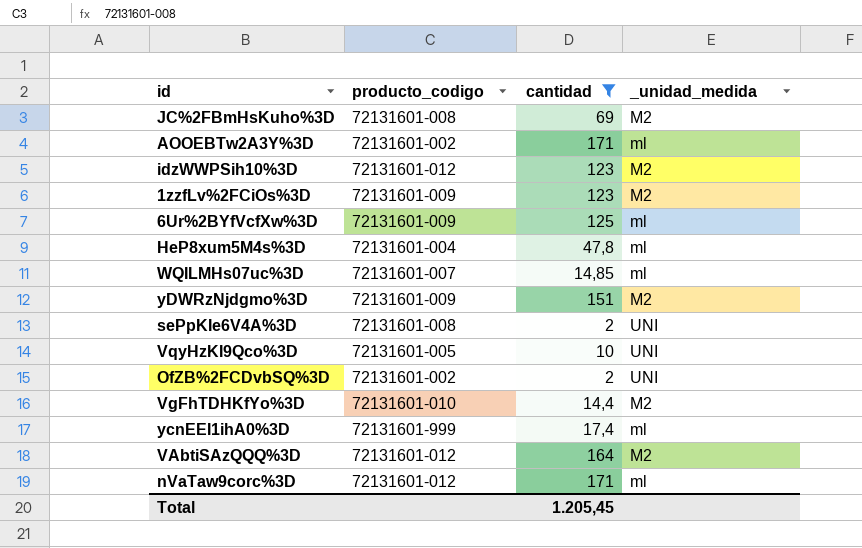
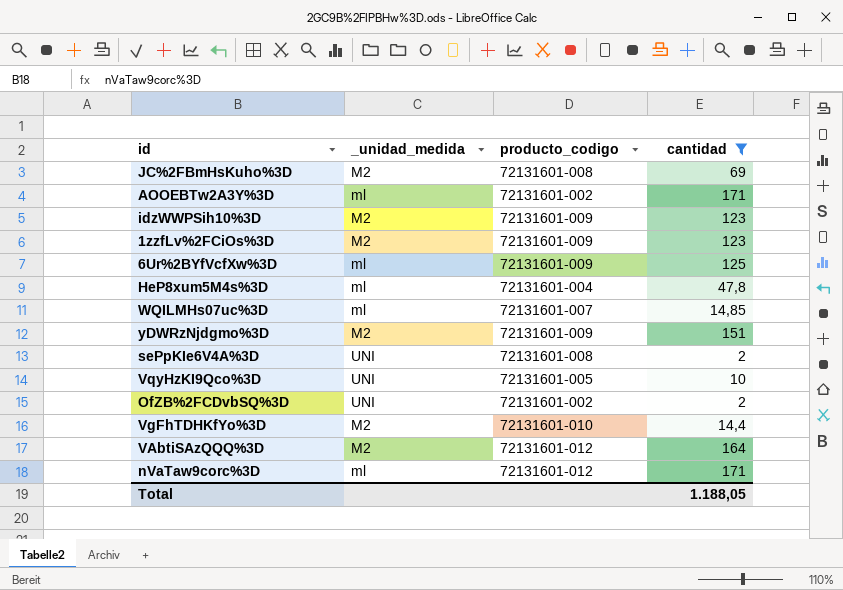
column _unidad_medida | position: 4 -> 2
row ycnEEI1ihA0%3D: 72131601-999 | 17,4 | ml -> none
idzWWPSih10%3D | producto_codigo: 72131601-012 -> 72131601-009
Total | cantidad: 1.205,45 -> 1.188,05

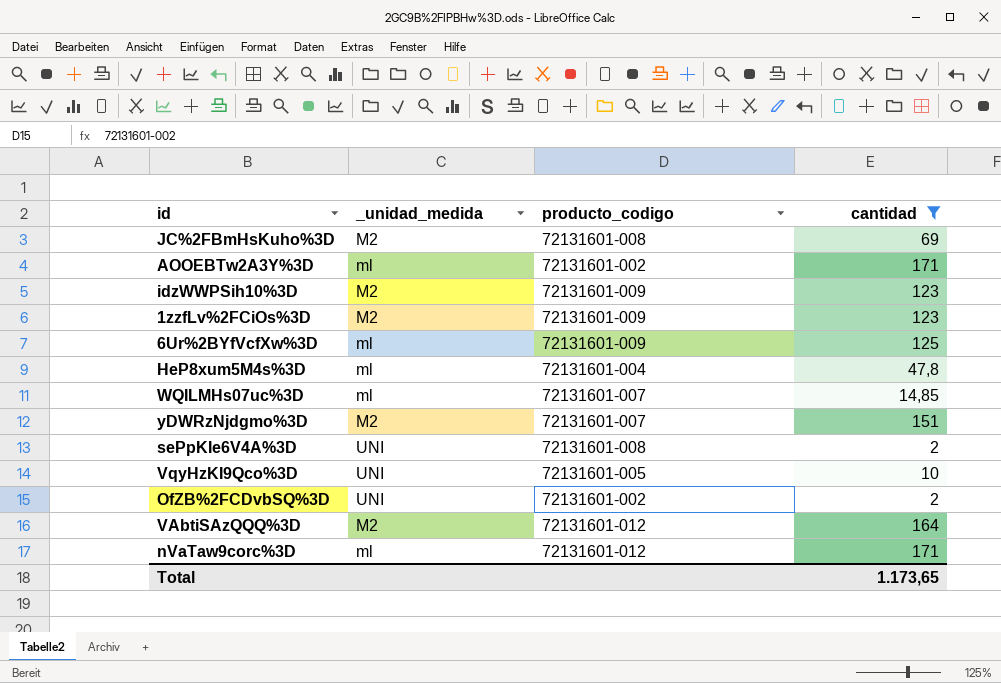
row VgFhTDHKfYo%3D: M2 | 72131601-010 | 14,4 -> none
yDWRzNjdgmo%3D | producto_codigo: 72131601-009 -> 72131601-007
Total | cantidad: 1.188,05 -> 1.173,65

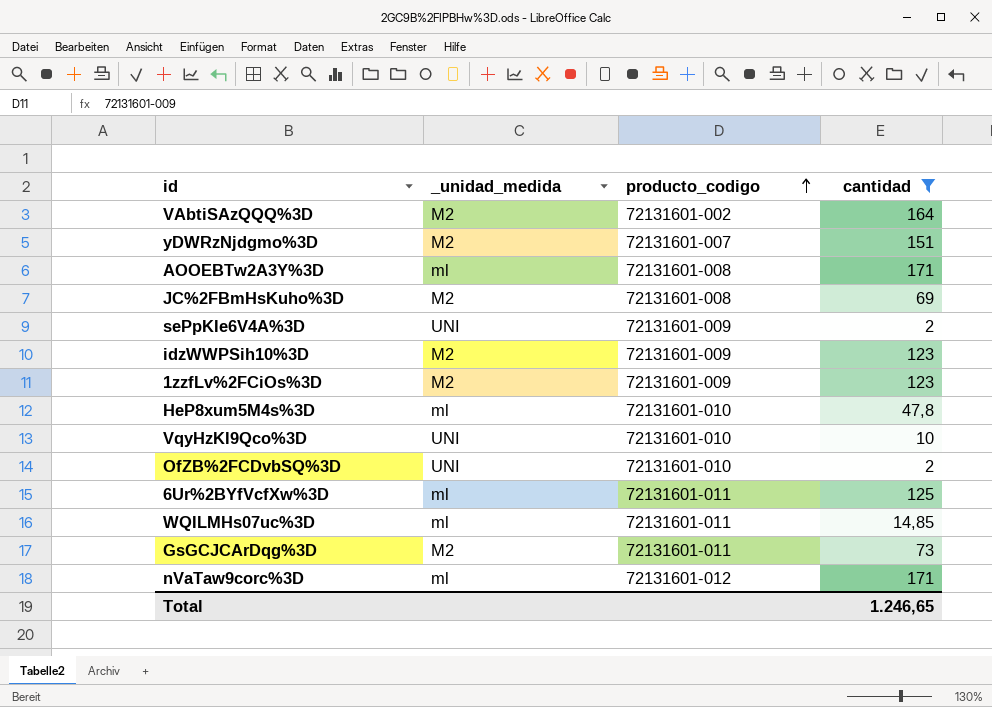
row order: none -> producto_codigo ascending
VAbtiSAzQQQ%3D | producto_codigo: 72131601-012 -> 72131601-002
AOOEBTw2A3Y%3D | producto_codigo: 72131601-002 -> 72131601-008
sePpKIe6V4A%3D | producto_codigo: 72131601-008 -> 72131601-009
HeP8xum5M4s%3D | producto_codigo: 72131601-004 -> 72131601-010
VqyHzKI9Qco%3D | producto_codigo: 72131601-005 -> 72131601-010
OfZB%2FCDvbSQ%3D | producto_codigo: 72131601-002 -> 72131601-010
6Ur%2BYfVcfXw%3D | producto_codigo: 72131601-009 -> 72131601-011
WQILMHs07uc%3D | producto_codigo: 72131601-007 -> 72131601-011
row GsGCJCArDqg%3D: none -> M2 | 72131601-011 | 73
Total | cantidad: 1.173,65 -> 1.246,65

